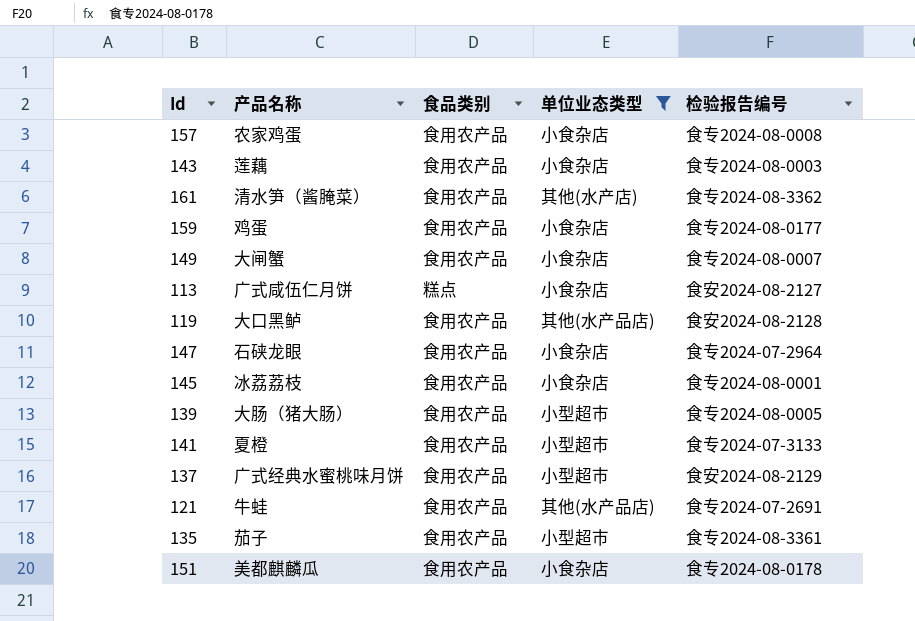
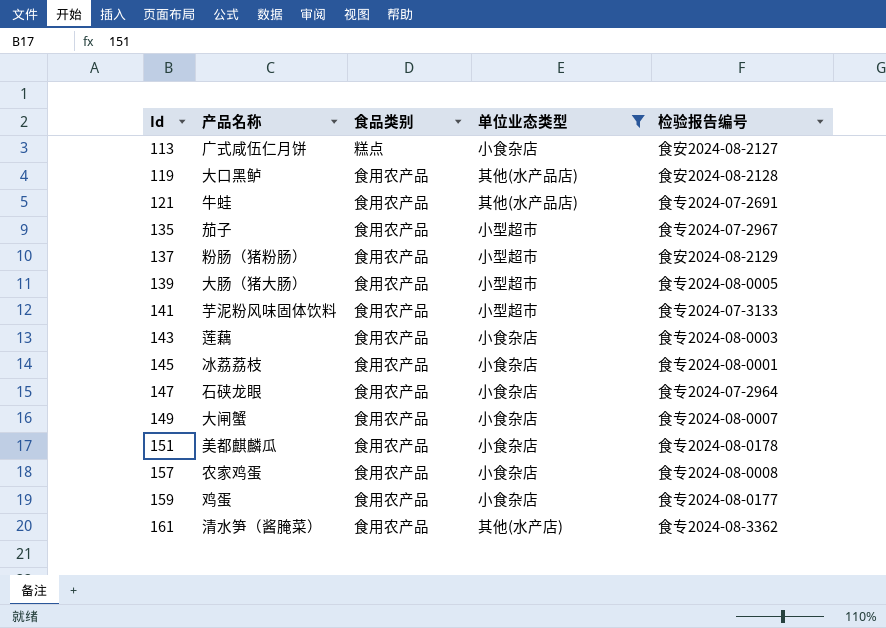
row order: none -> Id ascending
135 | 检验报告编号: 食专2024-08-3361 -> 食专2024-07-2967
137 | 产品名称: 广式经典水蜜桃味月饼 -> 粉肠（猪粉肠）
141 | 产品名称: 夏橙 -> 芋泥粉风味固体饮料

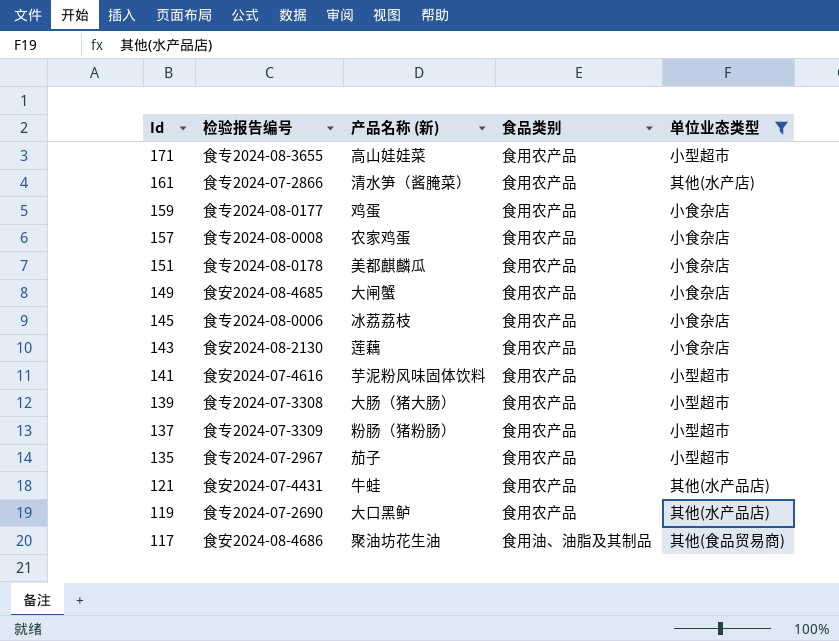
row order: Id ascending -> Id descending
column 检验报告编号 | position: 5 -> 2
column name: 产品名称 -> 产品名称 (新)
row 113: 广式咸伍仁月饼 | 糕点 | 小食杂店 | 食安2024-08-2127 -> none
row 147: 石硖龙眼 | 食用农产品 | 小食杂店 | 食专2024-07-2964 -> none
row 171: none -> 食专2024-08-3655 | 高山娃娃菜 | 食用农产品 | 小型超市
161 | 检验报告编号: 食专2024-08-3362 -> 食专2024-07-2866
149 | 检验报告编号: 食专2024-08-0007 -> 食安2024-08-4685
145 | 检验报告编号: 食专2024-08-0001 -> 食专2024-08-0006
143 | 检验报告编号: 食专2024-08-0003 -> 食安2024-08-2130
141 | 检验报告编号: 食专2024-07-3133 -> 食安2024-07-4616
139 | 检验报告编号: 食专2024-08-0005 -> 食专2024-07-3308
137 | 检验报告编号: 食安2024-08-2129 -> 食专2024-07-3309
121 | 检验报告编号: 食专2024-07-2691 -> 食安2024-07-4431
119 | 检验报告编号: 食安2024-08-2128 -> 食专2024-07-2690
row 117: none -> 食安2024-08-4686 | 聚油坊花生油 | 食用油、油脂及其制品 | 其他(食品贸易商)

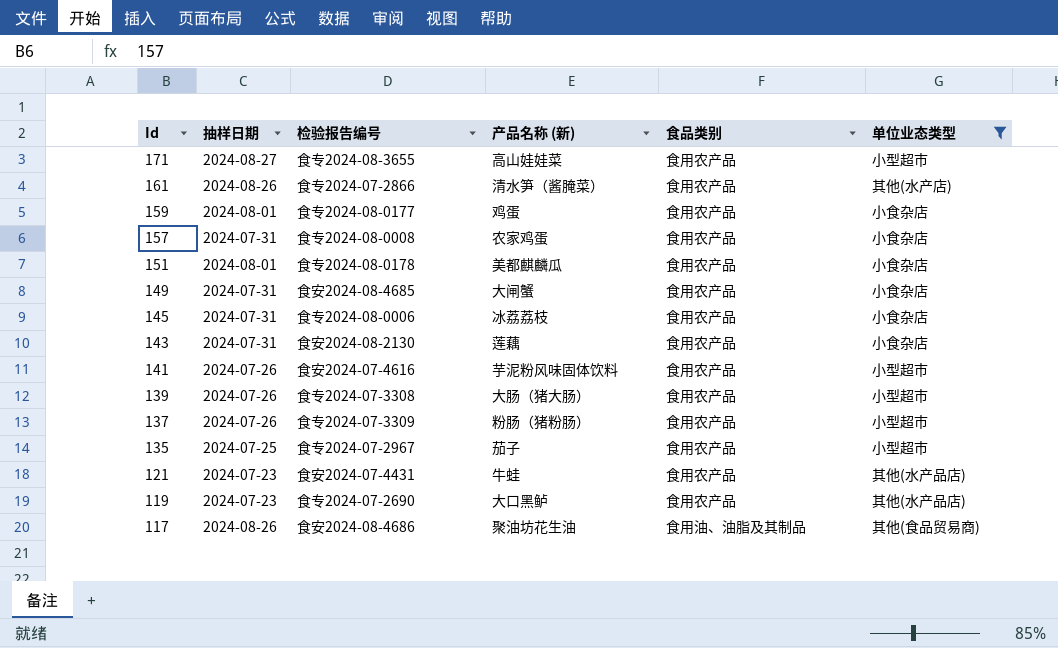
column 抽样日期 | position: none -> 2

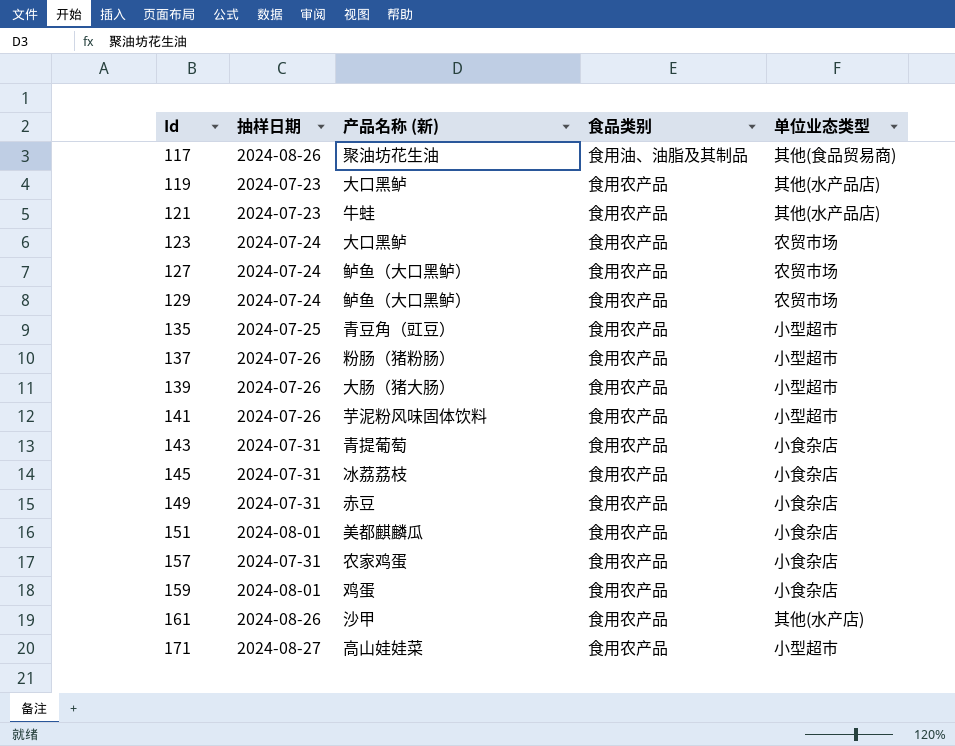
filter: 单位业态类型 != 农贸市场 -> none
row order: Id descending -> Id ascending
column 检验报告编号 | position: 3 -> none
135 | 产品名称 (新): 茄子 -> 青豆角（豇豆）
143 | 产品名称 (新): 莲藕 -> 青提葡萄
149 | 产品名称 (新): 大闸蟹 -> 赤豆
161 | 产品名称 (新): 清水笋（酱腌菜） -> 沙甲

